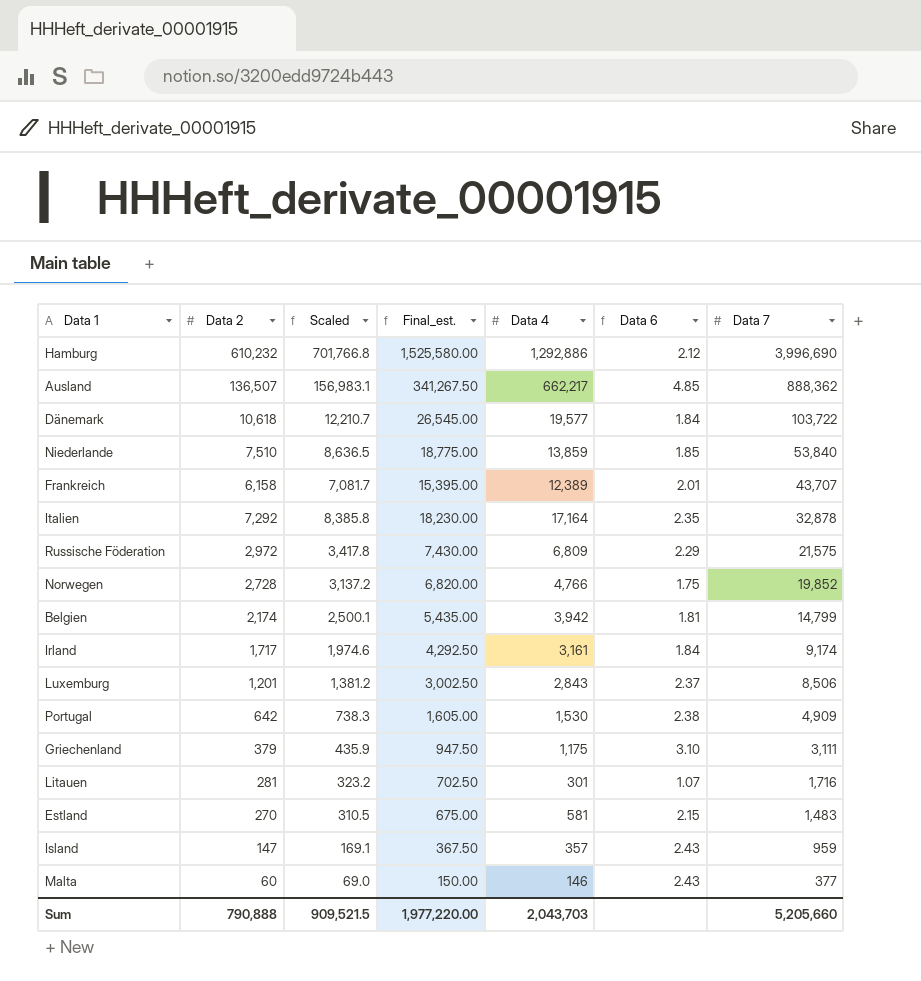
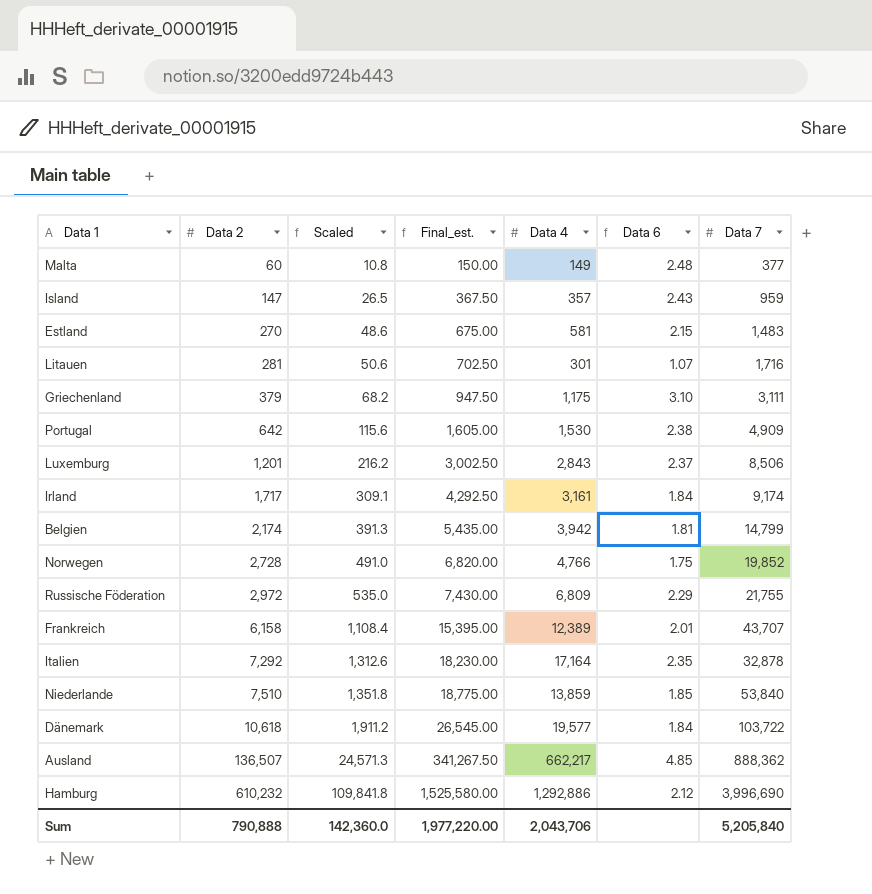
row order: Data 7 descending -> Data 2 ascending
column Scaled | formula: [Data 2] * 1.15 -> [Data 2] * 0.18
Malta | Data 4: 146 -> 149
Malta | Data 6: 2.43 -> 2.48
Russische Föderation | Data 7: 21,575 -> 21,755
Sum | Scaled: 909,521.5 -> 142,360.0
Sum | Data 4: 2,043,703 -> 2,043,706
Sum | Data 7: 5,205,660 -> 5,205,840

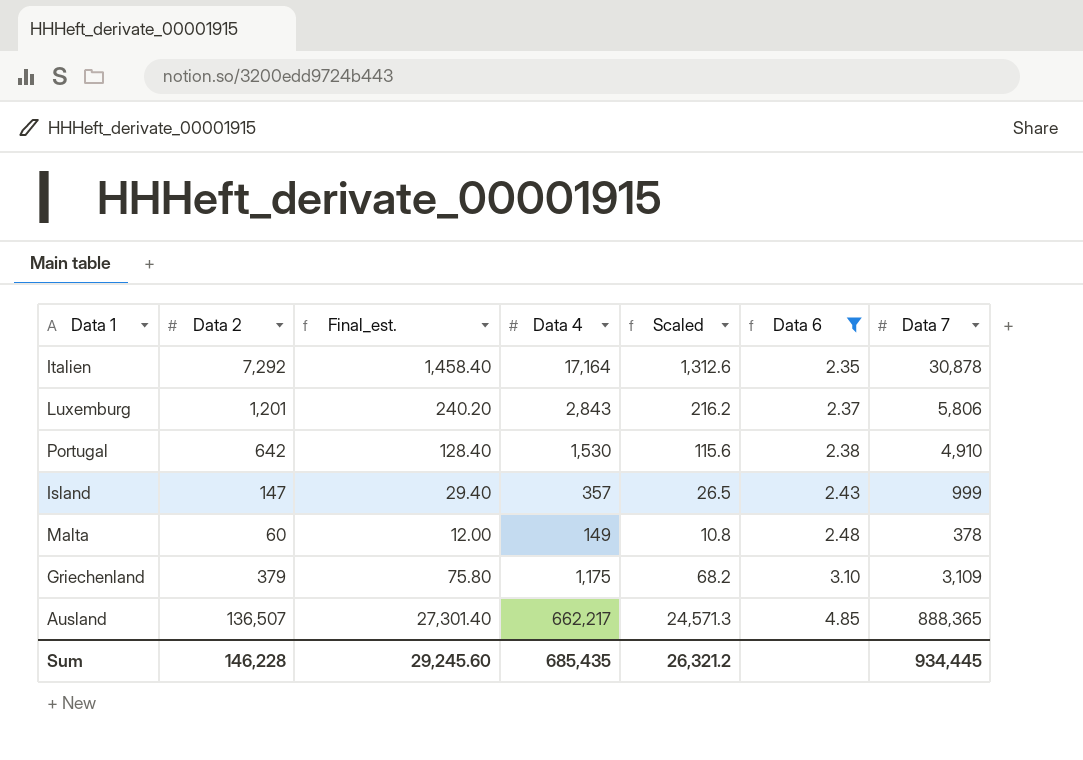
filter: none -> Data 6 >= 2.35
row order: Data 2 ascending -> Data 6 ascending
column Final_est. | formula: [Data 2] * 2.5 -> [Data 2] * 0.2
column Scaled | position: 3 -> 5
Italien | Data 7: 32,878 -> 30,878
Luxemburg | Data 7: 8,506 -> 5,806
Portugal | Data 7: 4,909 -> 4,910
Island | Data 7: 959 -> 999
Malta | Data 7: 377 -> 378
Griechenland | Data 7: 3,111 -> 3,109
Ausland | Data 7: 888,362 -> 888,365
Sum | Data 2: 790,888 -> 146,228
Sum | Final_est.: 1,977,220.00 -> 29,245.60
Sum | Data 4: 2,043,706 -> 685,435
Sum | Scaled: 142,360.0 -> 26,321.2
Sum | Data 7: 5,205,840 -> 934,445

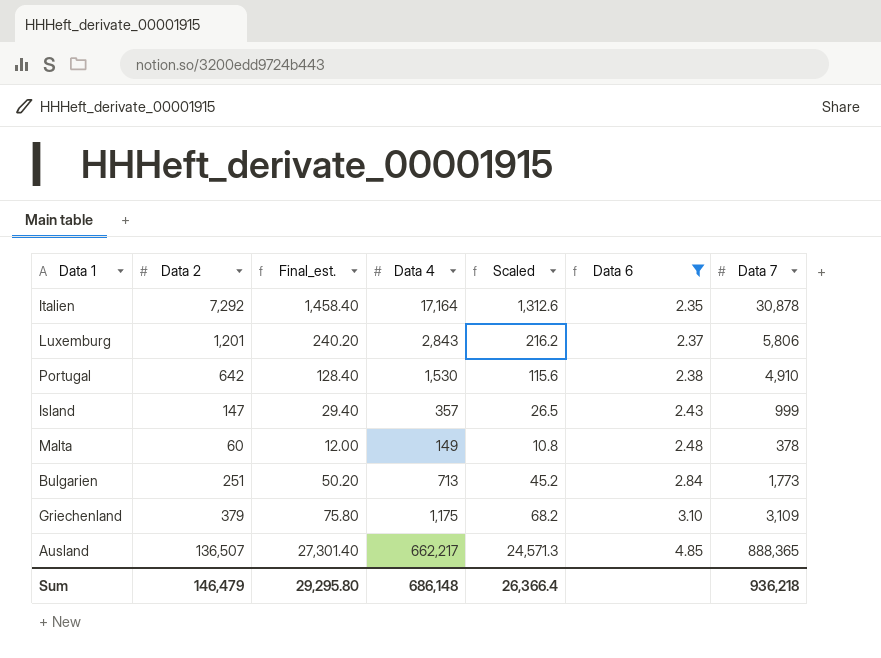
row Bulgarien: none -> 251 | 50.20 | 713 | 45.2 | 2.84 | 1,773
Sum | Data 2: 146,228 -> 146,479
Sum | Final_est.: 29,245.60 -> 29,295.80
Sum | Data 4: 685,435 -> 686,148
Sum | Scaled: 26,321.2 -> 26,366.4
Sum | Data 7: 934,445 -> 936,218

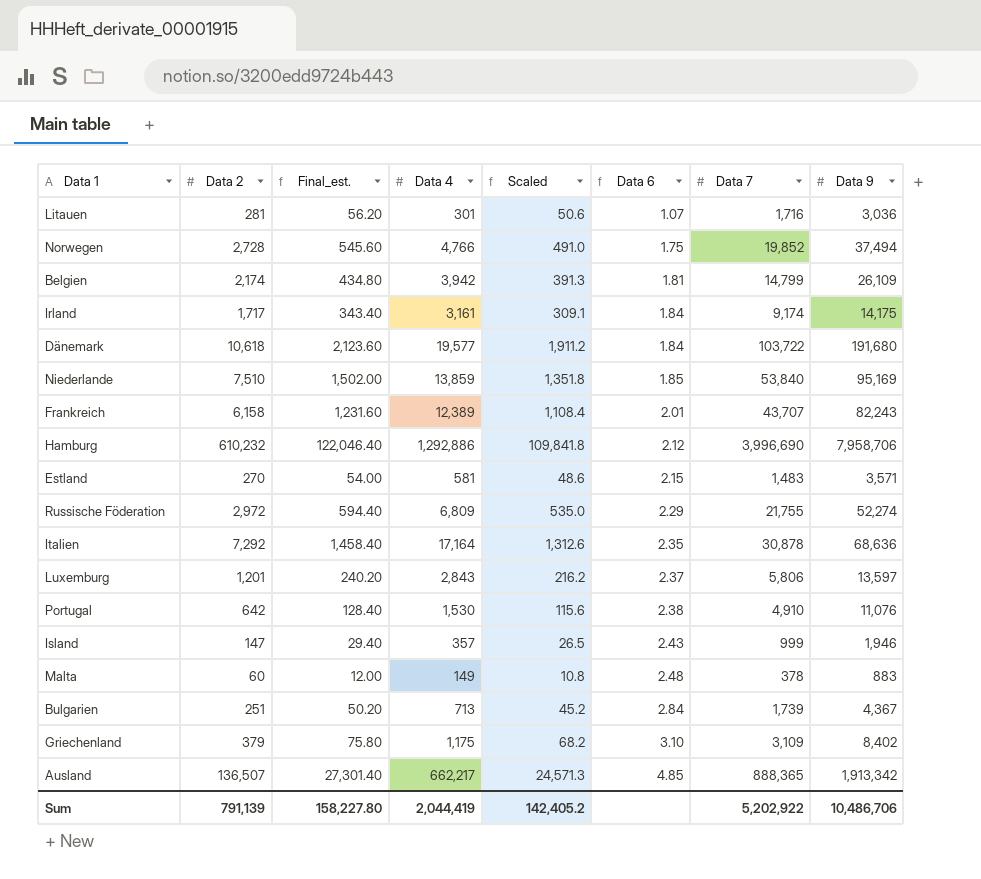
filter: Data 6 >= 2.35 -> none
column Data 9 | position: none -> 8
Bulgarien | Data 7: 1,773 -> 1,739
Sum | Data 2: 146,479 -> 791,139
Sum | Final_est.: 29,295.80 -> 158,227.80
Sum | Data 4: 686,148 -> 2,044,419
Sum | Scaled: 26,366.4 -> 142,405.2
Sum | Data 7: 936,218 -> 5,202,922

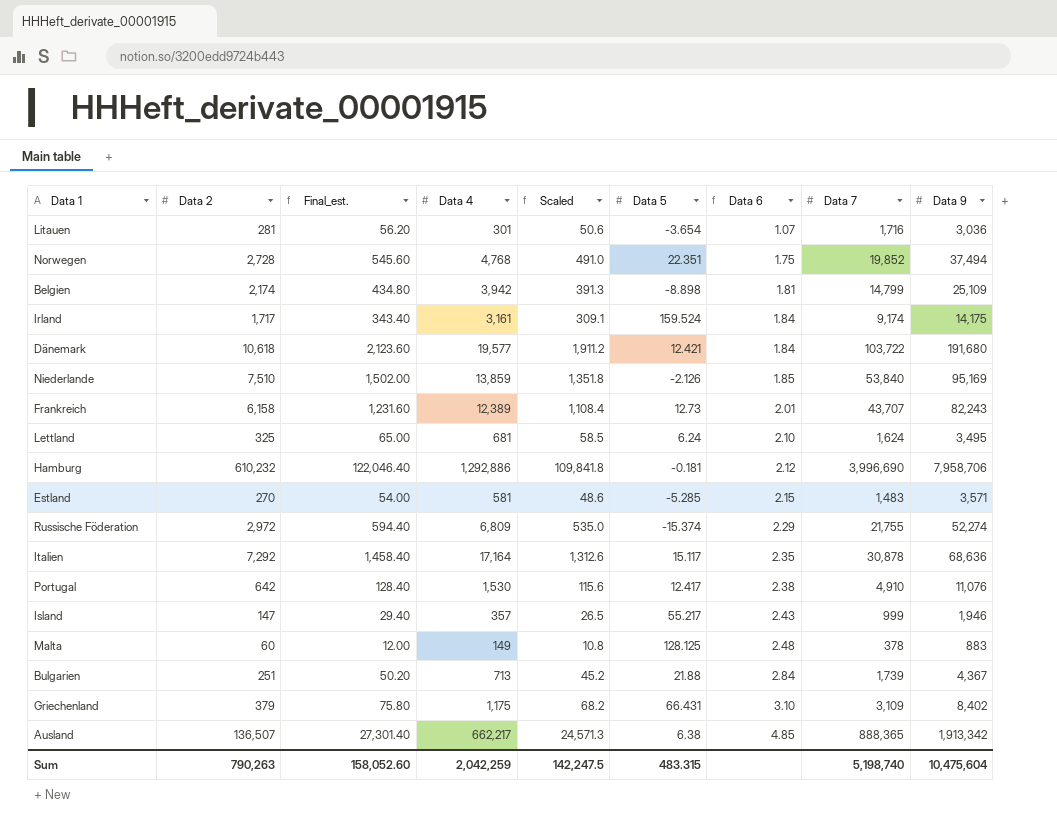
column Data 5 | position: none -> 6
row Luxemburg: 1,201 | 240.20 | 2,843 | 216.2 | 2.37 | 5,806 | 13,597 -> none
Norwegen | Data 4: 4,766 -> 4,768
Belgien | Data 9: 26,109 -> 25,109
row Lettland: none -> 325 | 65.00 | 681 | 58.5 | 6.24 | 2.10 | 1,624 | 3,495
Sum | Data 2: 791,139 -> 790,263
Sum | Final_est.: 158,227.80 -> 158,052.60
Sum | Data 4: 2,044,419 -> 2,042,259
Sum | Scaled: 142,405.2 -> 142,247.5
Sum | Data 7: 5,202,922 -> 5,198,740
Sum | Data 9: 10,486,706 -> 10,475,604

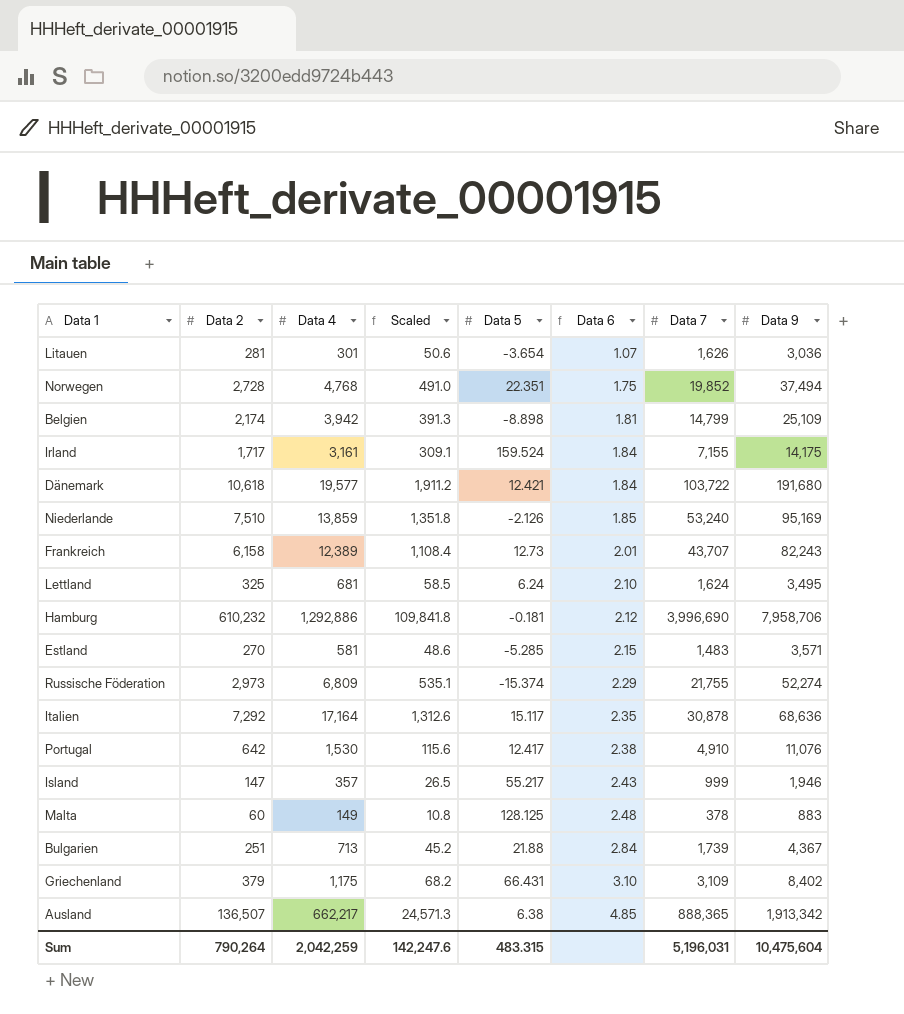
column Final_est. | formula: [Data 2] * 0.2 -> none
Litauen | Data 7: 1,716 -> 1,626
Irland | Data 7: 9,174 -> 7,155
Niederlande | Data 7: 53,840 -> 53,240
Russische Föderation | Data 2: 2,972 -> 2,973
Russische Föderation | Scaled: 535.0 -> 535.1
Sum | Data 2: 790,263 -> 790,264
Sum | Scaled: 142,247.5 -> 142,247.6
Sum | Data 7: 5,198,740 -> 5,196,031

